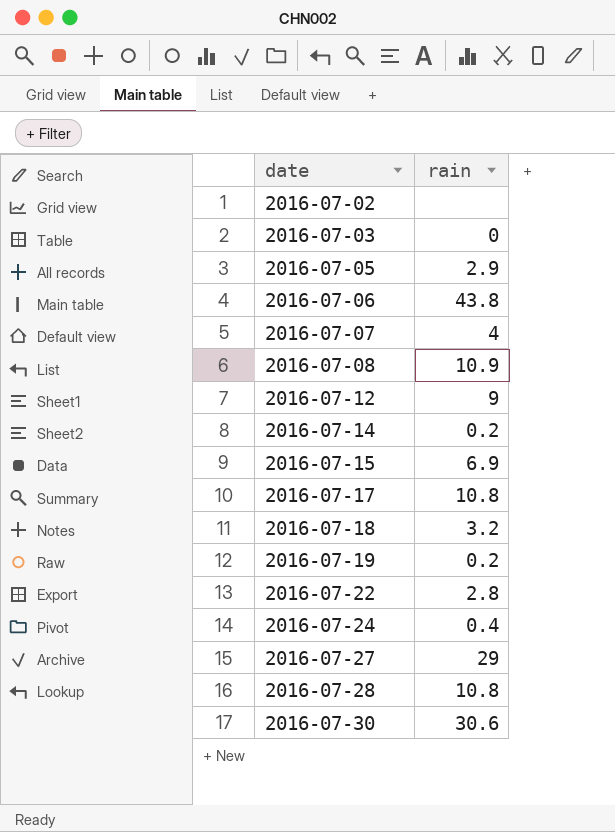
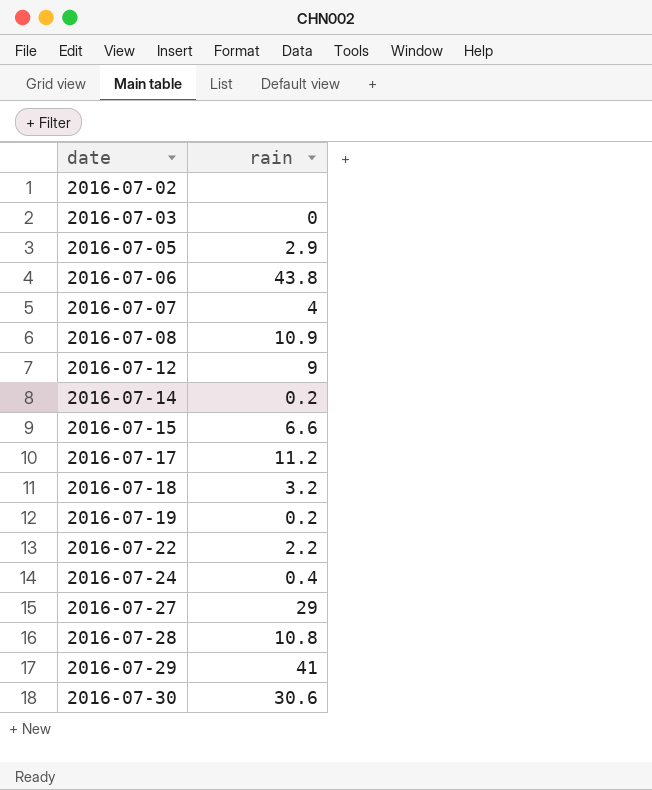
2016-07-15 | rain: 6.9 -> 6.6
2016-07-17 | rain: 10.8 -> 11.2
2016-07-22 | rain: 2.8 -> 2.2
row 2016-07-29: none -> 41

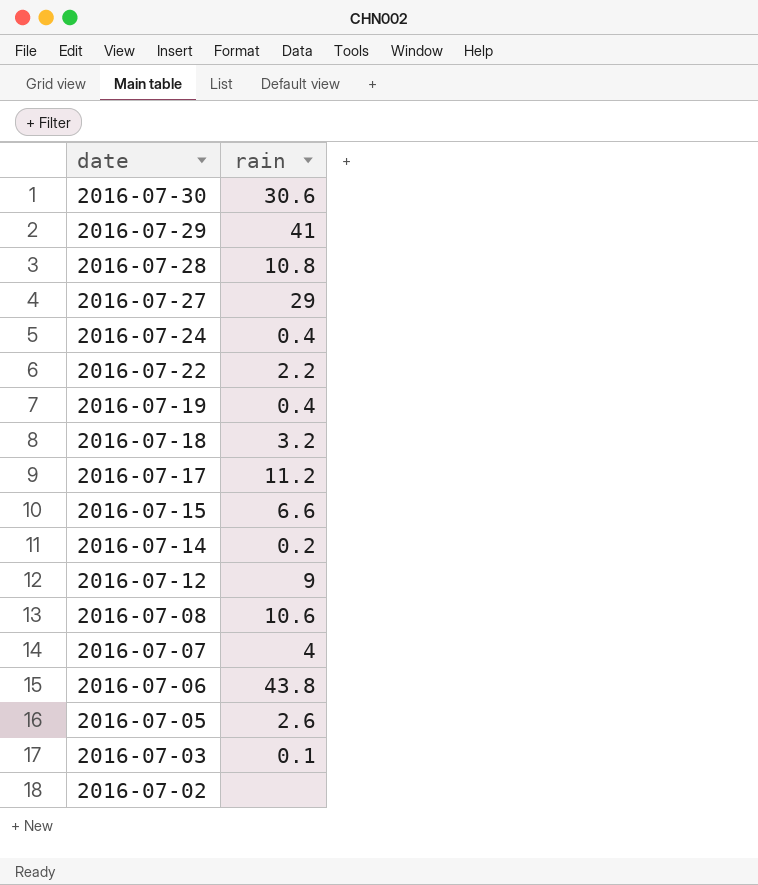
row order: date ascending -> date descending
2016-07-19 | rain: 0.2 -> 0.4
2016-07-08 | rain: 10.9 -> 10.6
2016-07-05 | rain: 2.9 -> 2.6
2016-07-03 | rain: 0 -> 0.1

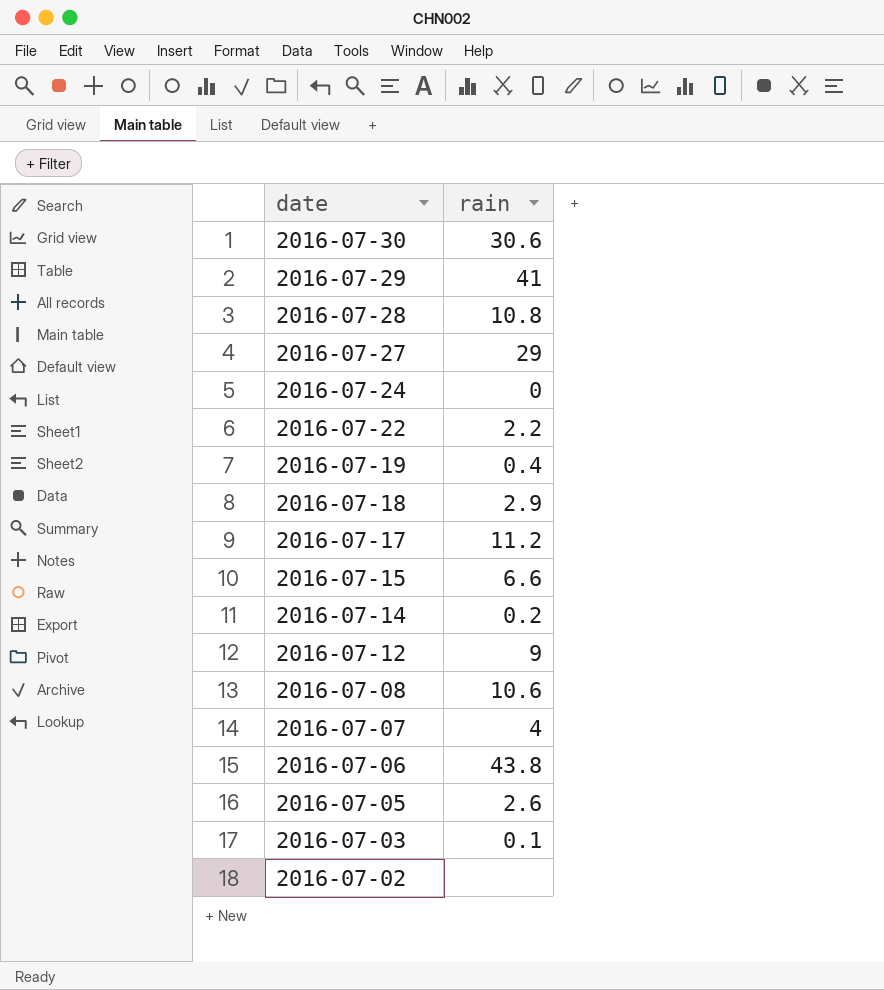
2016-07-24 | rain: 0.4 -> 0
2016-07-18 | rain: 3.2 -> 2.9

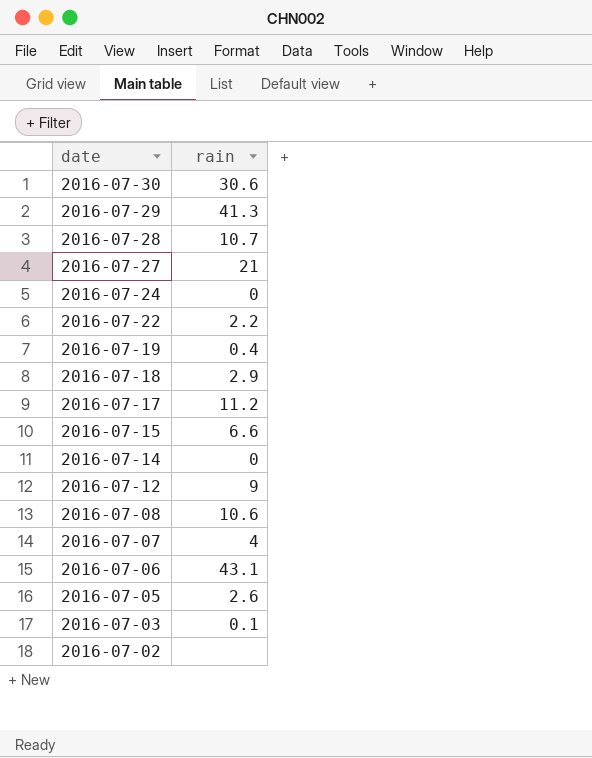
2016-07-29 | rain: 41 -> 41.3
2016-07-28 | rain: 10.8 -> 10.7
2016-07-27 | rain: 29 -> 21
2016-07-14 | rain: 0.2 -> 0
2016-07-06 | rain: 43.8 -> 43.1

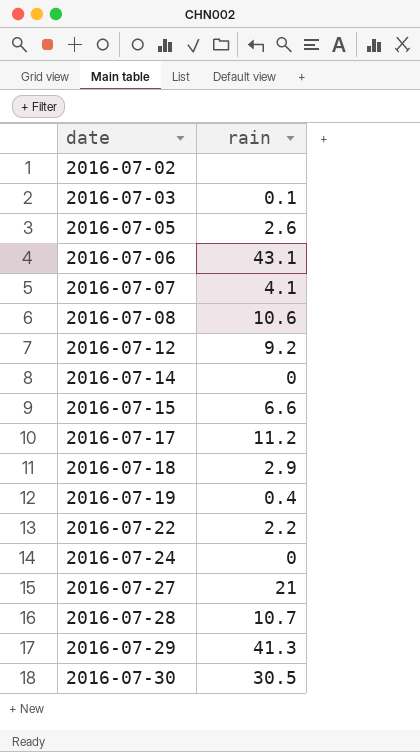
row order: date descending -> date ascending
2016-07-07 | rain: 4 -> 4.1
2016-07-12 | rain: 9 -> 9.2
2016-07-30 | rain: 30.6 -> 30.5

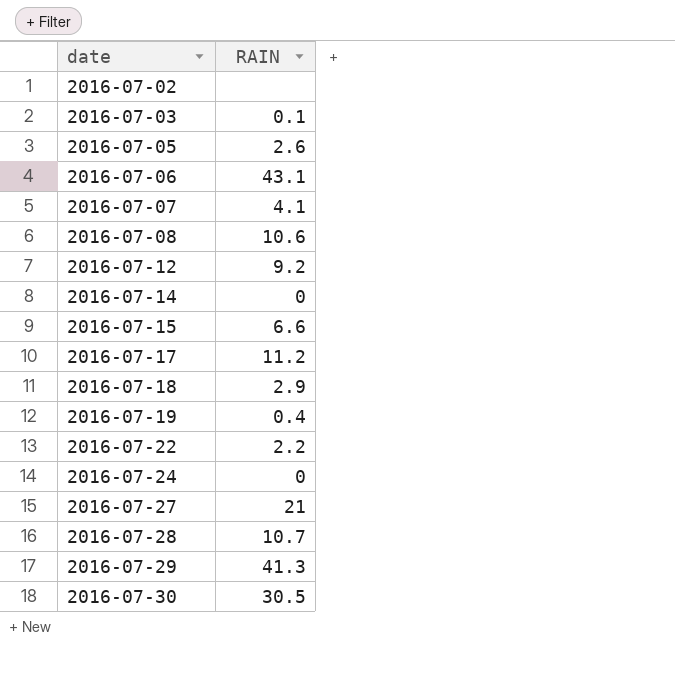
column name: rain -> RAIN

